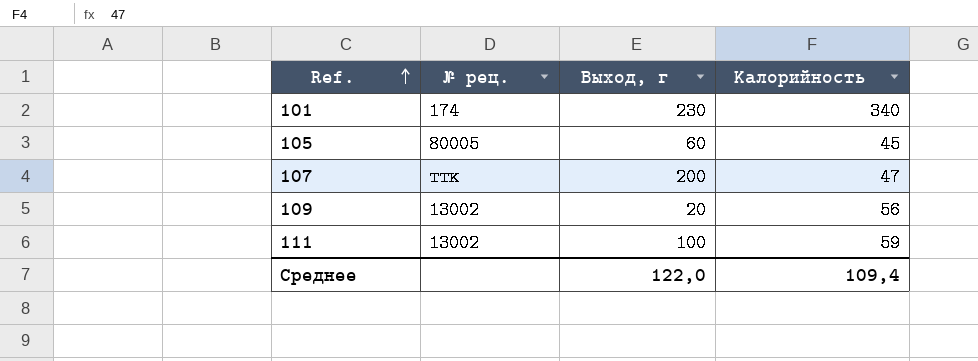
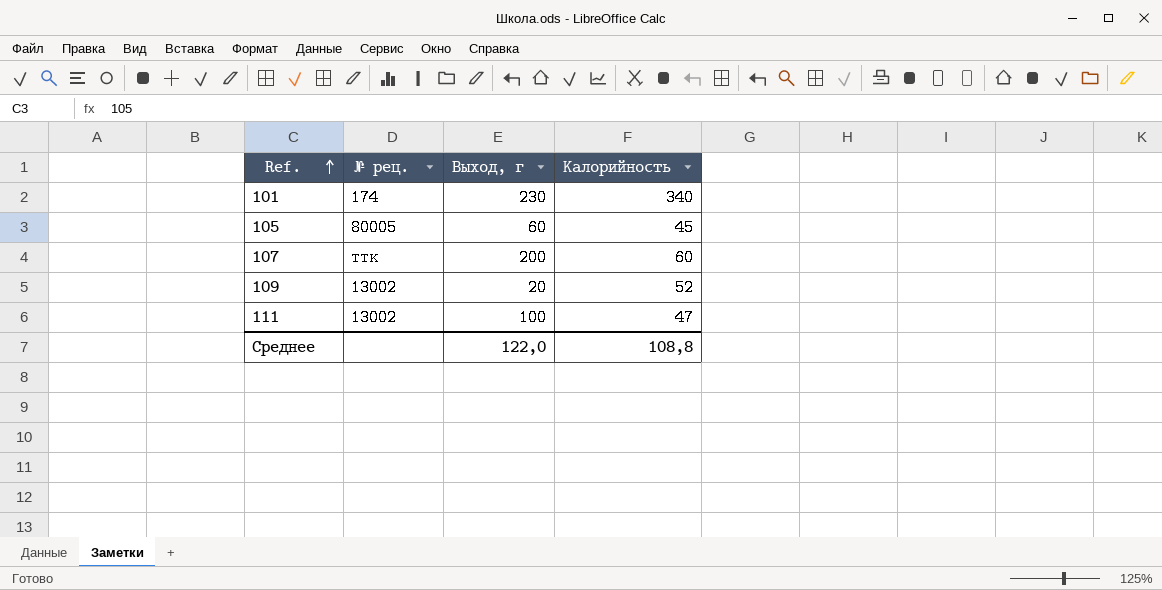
107 | Калорийность: 47 -> 60
109 | Калорийность: 56 -> 52
111 | Калорийность: 59 -> 47
Среднее | Калорийность: 109,4 -> 108,8

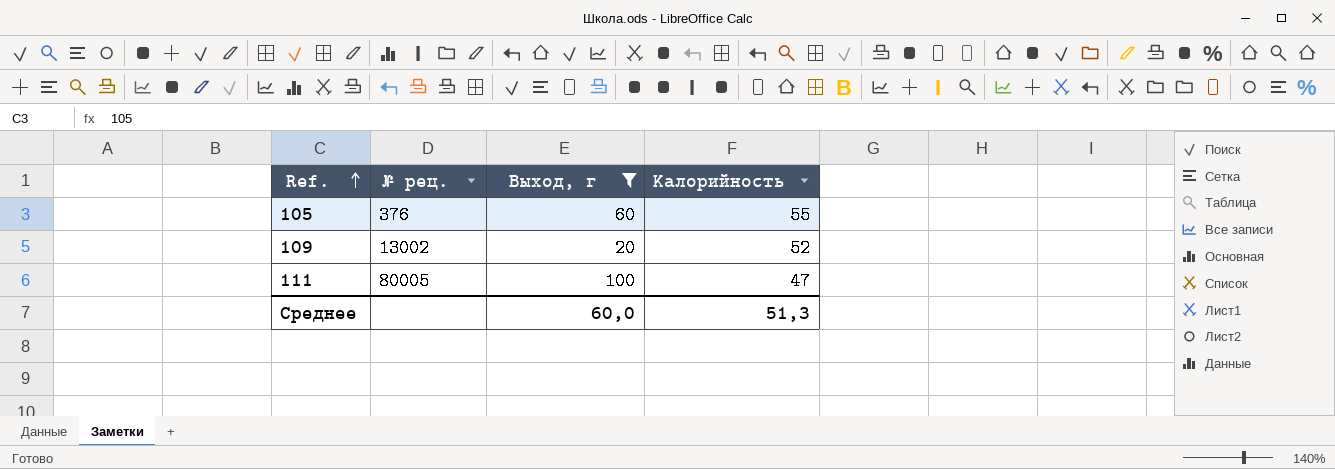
filter: none -> Выход, г <= 100
105 | № рец.: 80005 -> 376
105 | Калорийность: 45 -> 55
111 | № рец.: 13002 -> 80005
Среднее | Выход, г: 122,0 -> 60,0
Среднее | Калорийность: 108,8 -> 51,3

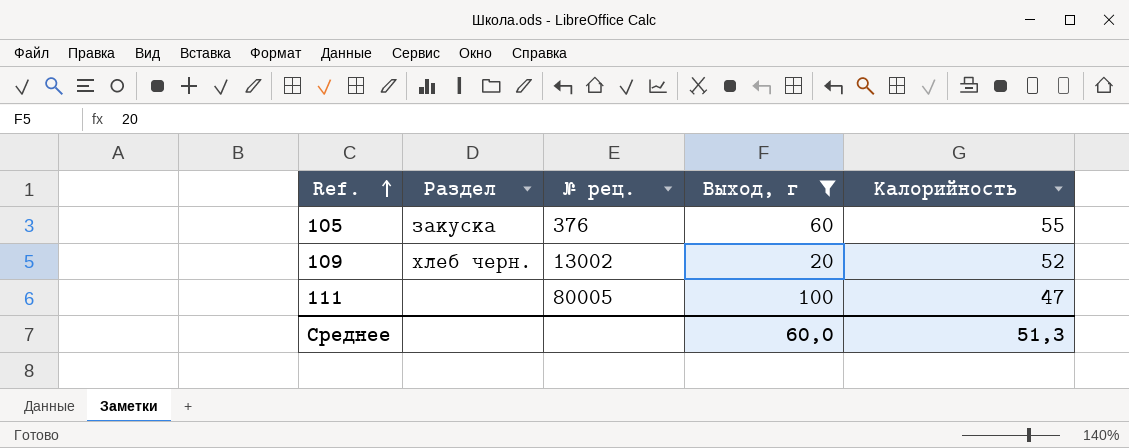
column Раздел | position: none -> 2

